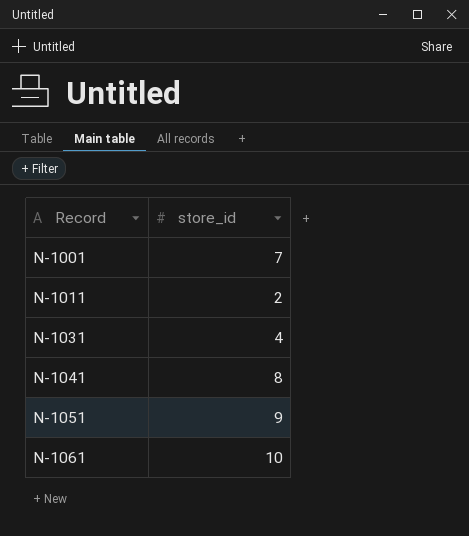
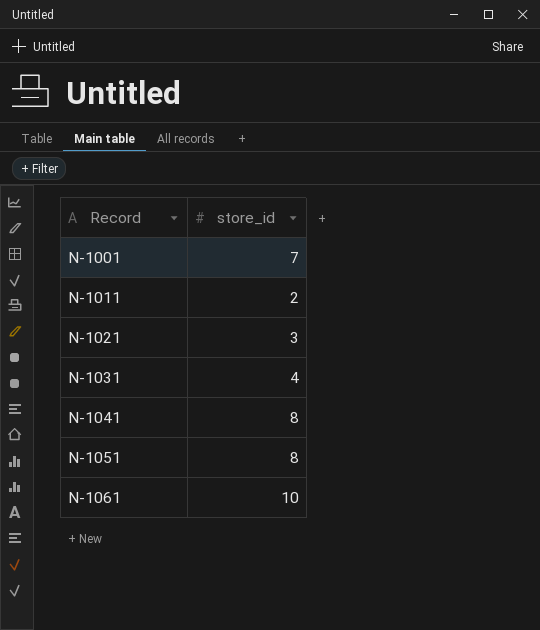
row N-1021: none -> 3
N-1051 | store_id: 9 -> 8

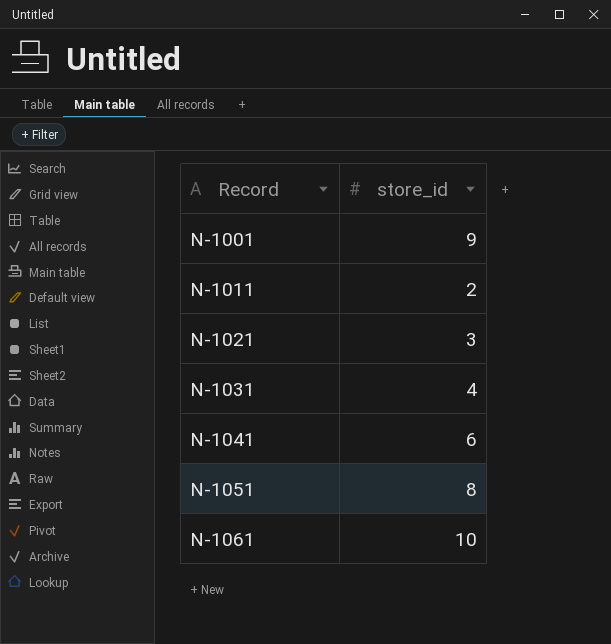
N-1001 | store_id: 7 -> 9
N-1041 | store_id: 8 -> 6

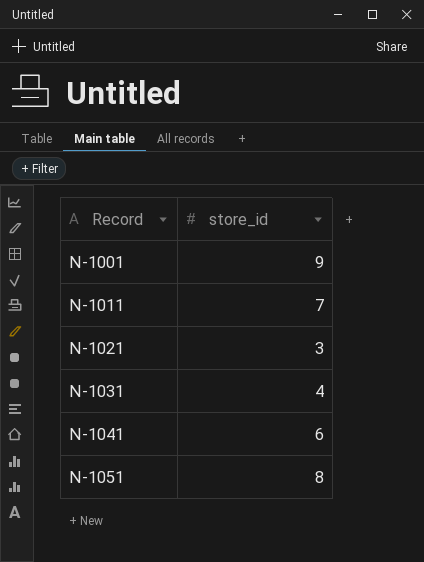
row N-1061: 10 -> none
N-1011 | store_id: 2 -> 7

